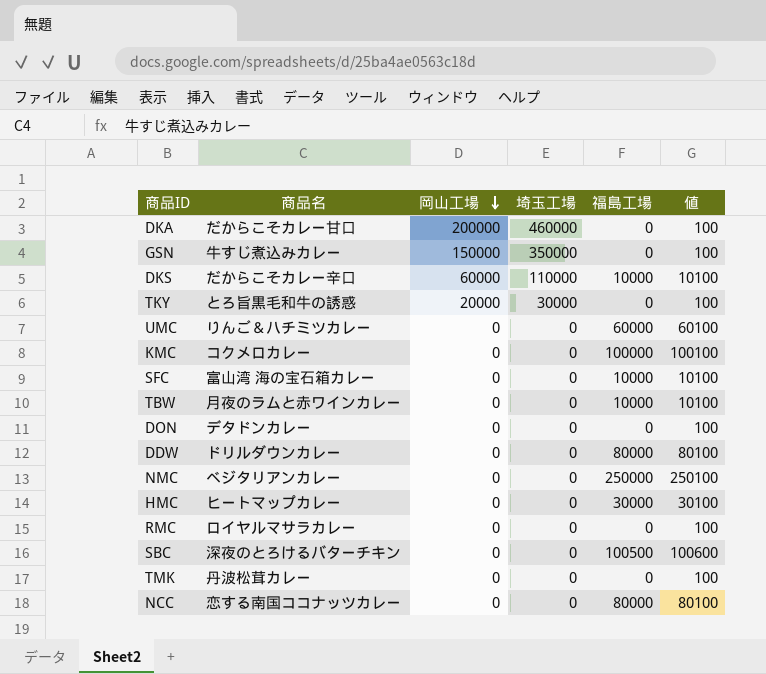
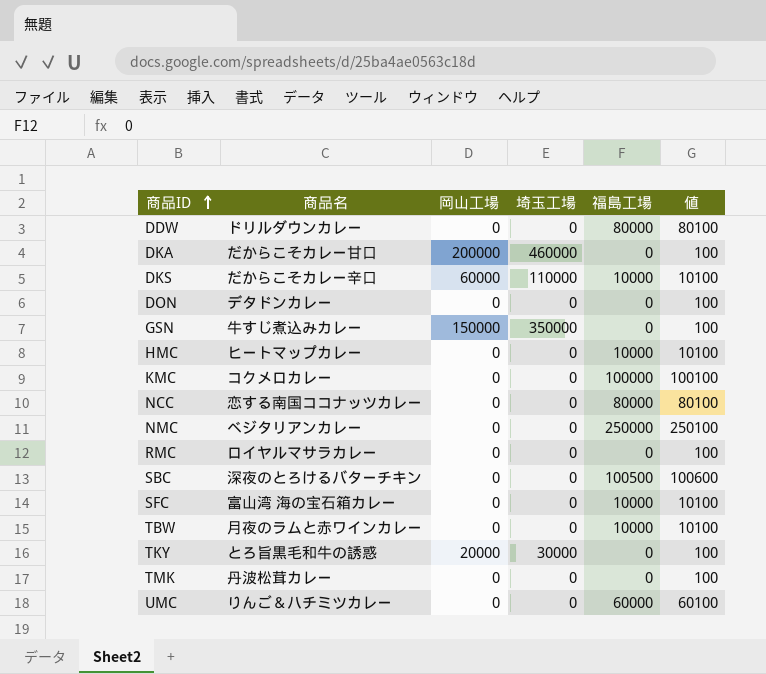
row order: 岡山工場 descending -> 商品ID ascending
HMC | 福島工場: 30000 -> 10000
HMC | 値: 30100 -> 10100

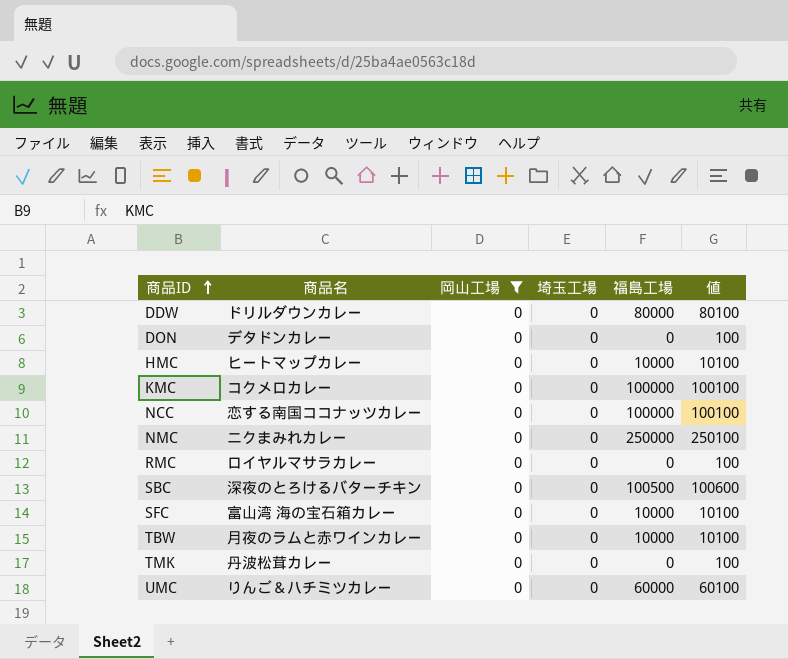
filter: none -> 岡山工場 = 0
NCC | 福島工場: 80000 -> 100000
NCC | 値: 80100 -> 100100
NMC | 商品名: ベジタリアンカレー -> ニクまみれカレー

